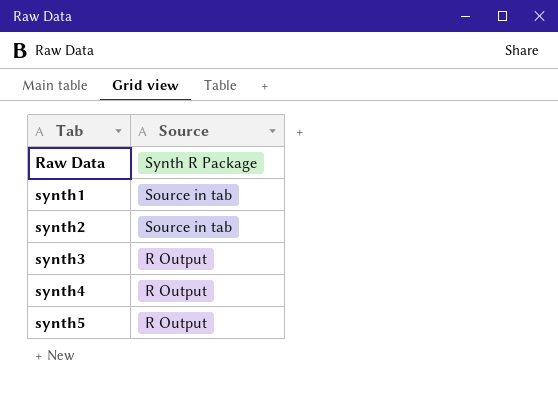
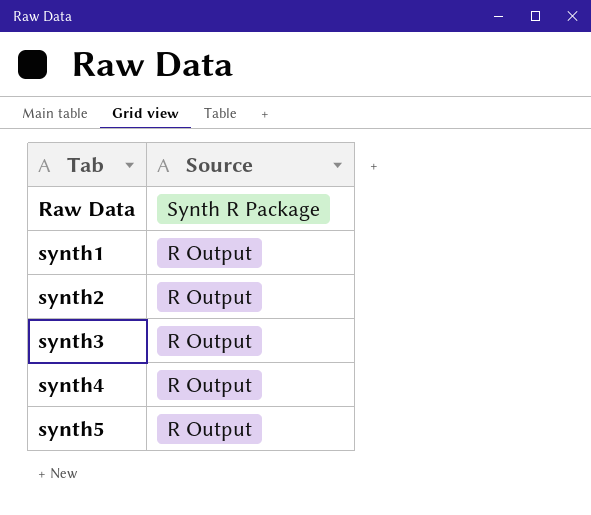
synth1 | Source: Source in tab -> R Output
synth2 | Source: Source in tab -> R Output

